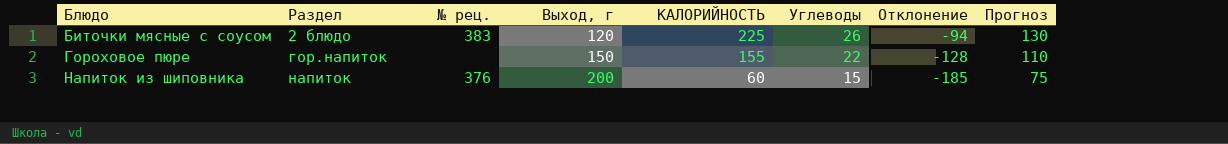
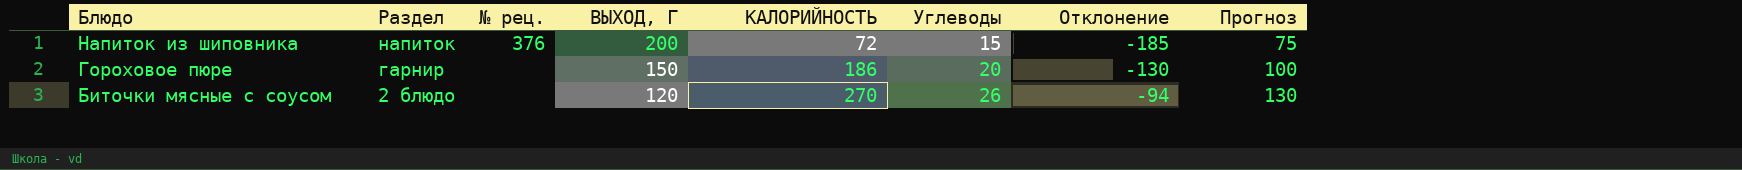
row order: Блюдо ascending -> Блюдо descending
column name: Выход, г -> ВЫХОД, Г
Напиток из шиповника | КАЛОРИЙНОСТЬ: 60 -> 72
Гороховое пюре | Раздел: гор.напиток -> гарнир
Гороховое пюре | КАЛОРИЙНОСТЬ: 155 -> 186
Гороховое пюре | Углеводы: 22 -> 20
Гороховое пюре | Отклонение: -128 -> -130
Гороховое пюре | Прогноз: 110 -> 100
Биточки мясные с соусом | № рец.: 383 -> none
Биточки мясные с соусом | КАЛОРИЙНОСТЬ: 225 -> 270

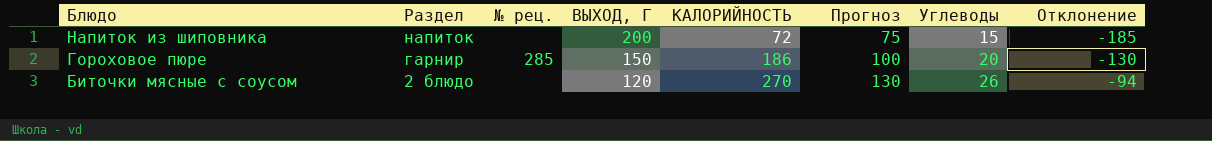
column Прогноз | position: 8 -> 6
Напиток из шиповника | № рец.: 376 -> none
Гороховое пюре | № рец.: none -> 285

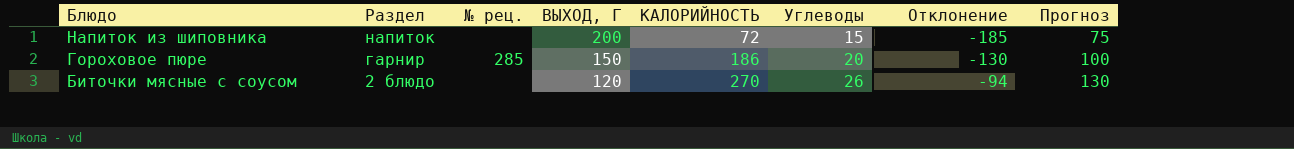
column Прогноз | position: 6 -> 8

